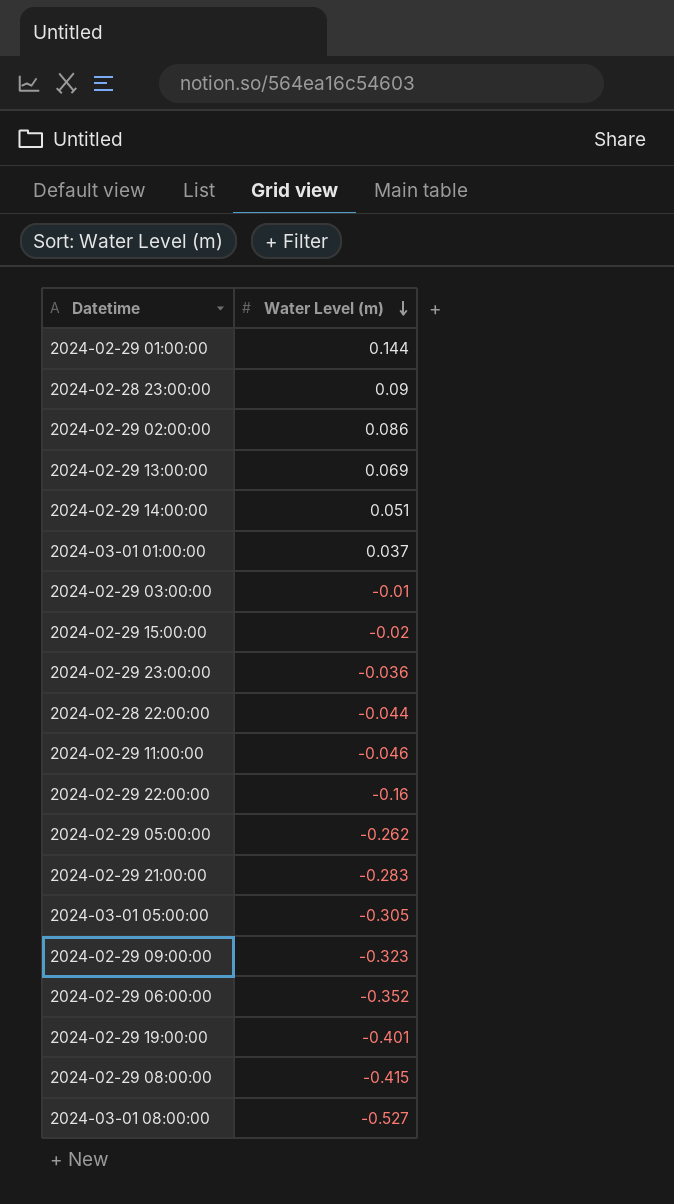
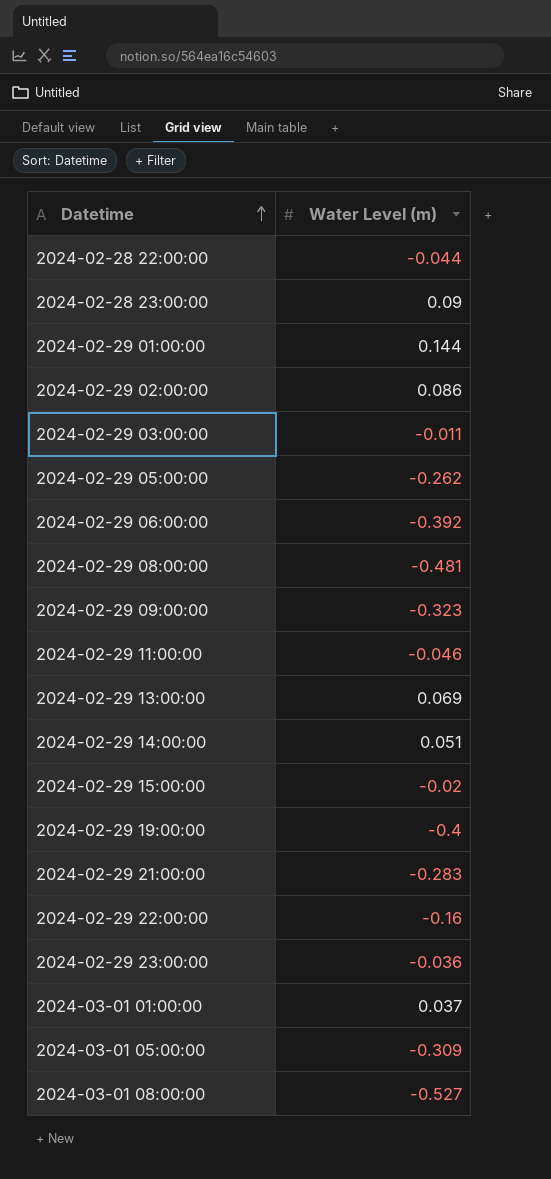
row order: Water Level (m) descending -> Datetime ascending
2024-02-29 03:00:00 | Water Level (m): -0.01 -> -0.011
2024-02-29 06:00:00 | Water Level (m): -0.352 -> -0.392
2024-02-29 08:00:00 | Water Level (m): -0.415 -> -0.481
2024-02-29 19:00:00 | Water Level (m): -0.401 -> -0.4
2024-03-01 05:00:00 | Water Level (m): -0.305 -> -0.309

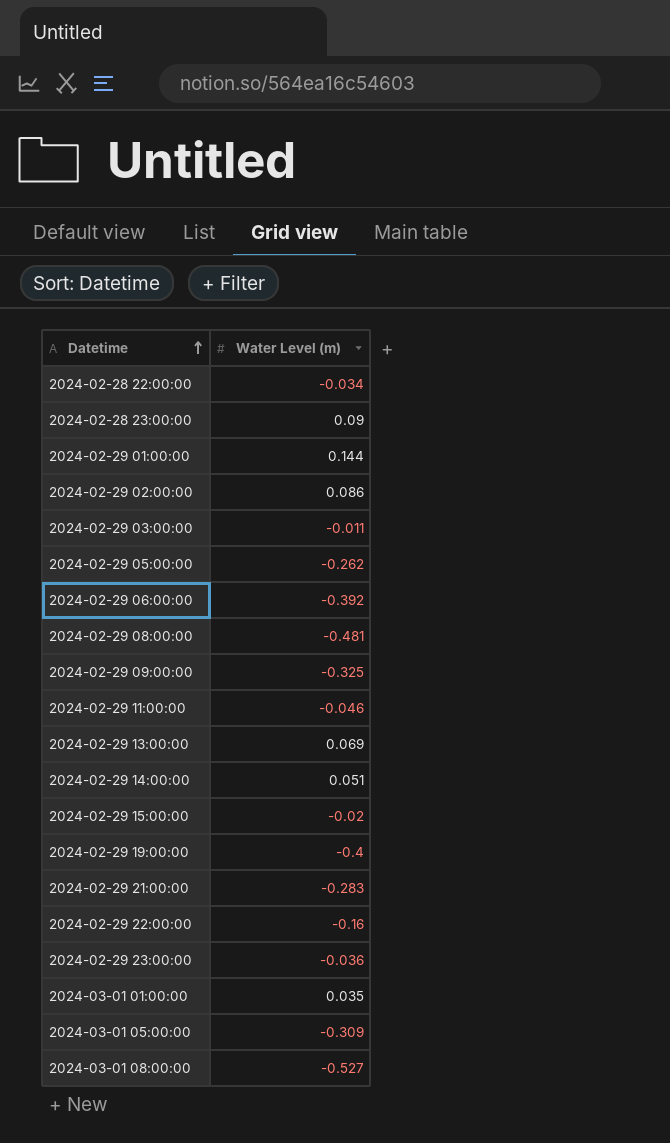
2024-02-28 22:00:00 | Water Level (m): -0.044 -> -0.034
2024-02-29 09:00:00 | Water Level (m): -0.323 -> -0.325
2024-03-01 01:00:00 | Water Level (m): 0.037 -> 0.035

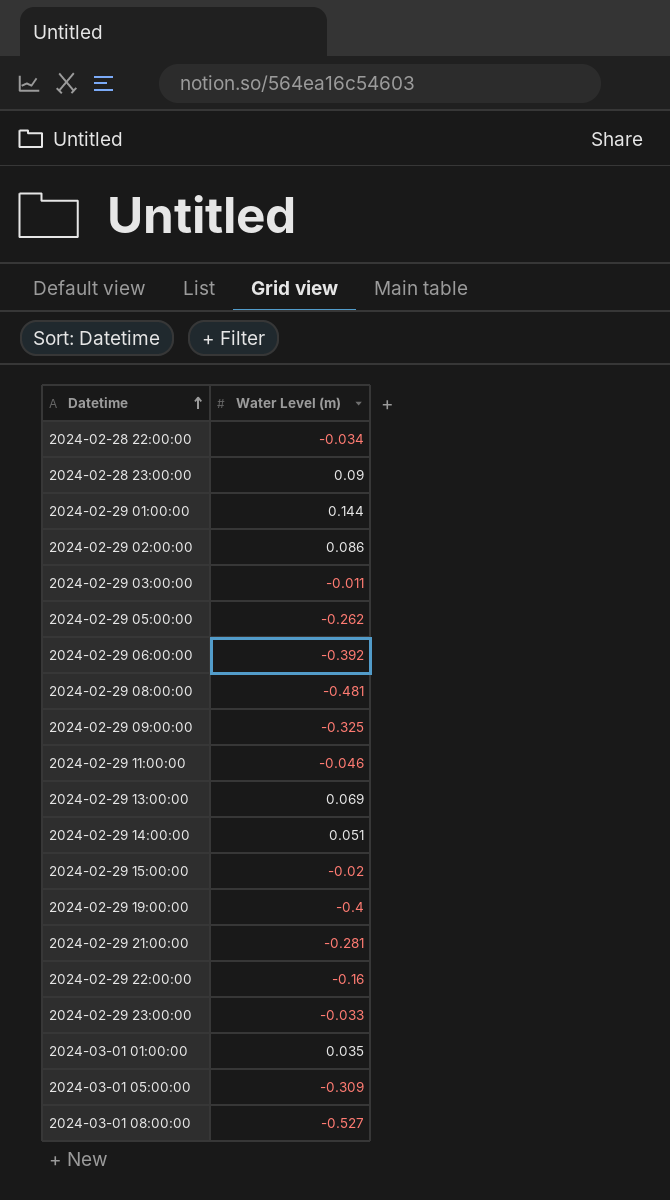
2024-02-29 21:00:00 | Water Level (m): -0.283 -> -0.281
2024-02-29 23:00:00 | Water Level (m): -0.036 -> -0.033

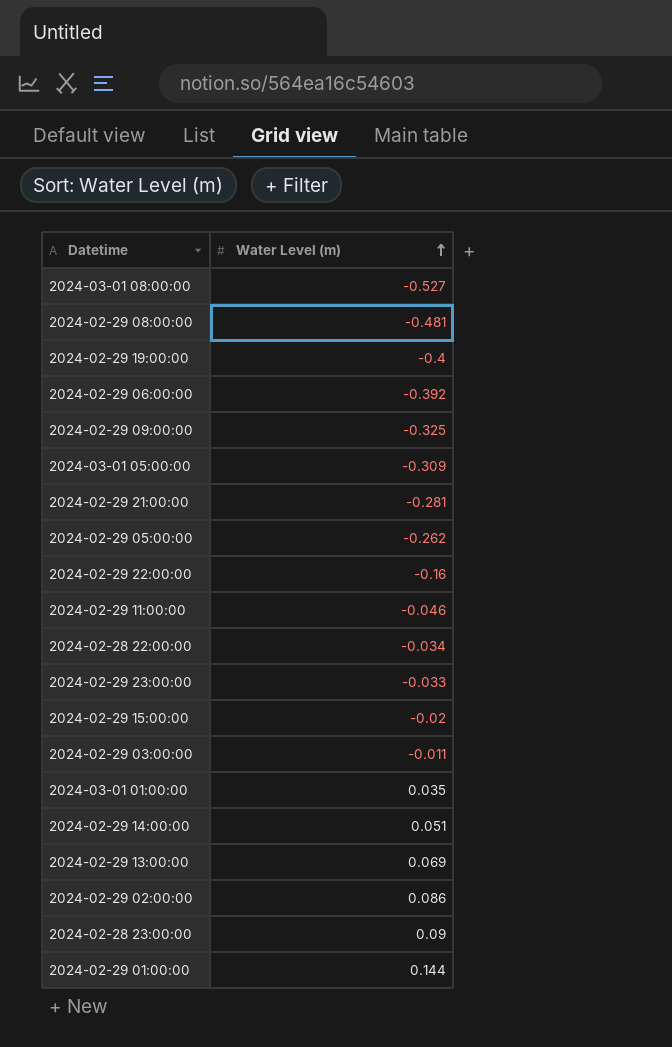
row order: Datetime ascending -> Water Level (m) ascending

